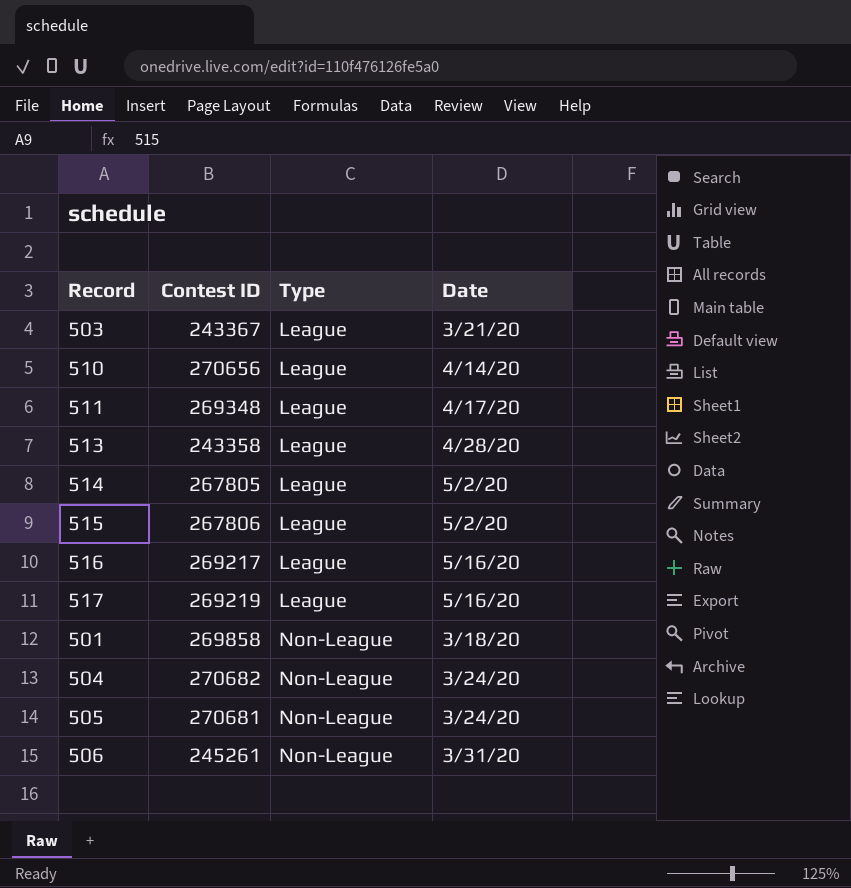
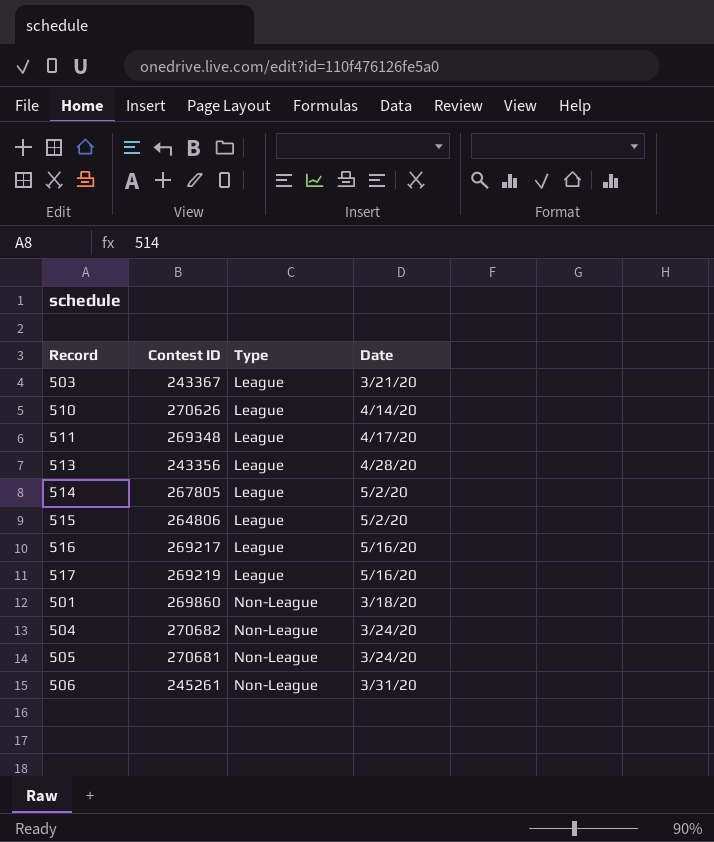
510 | Contest ID: 270656 -> 270626
513 | Contest ID: 243358 -> 243356
515 | Contest ID: 267806 -> 264806
501 | Contest ID: 269858 -> 269860

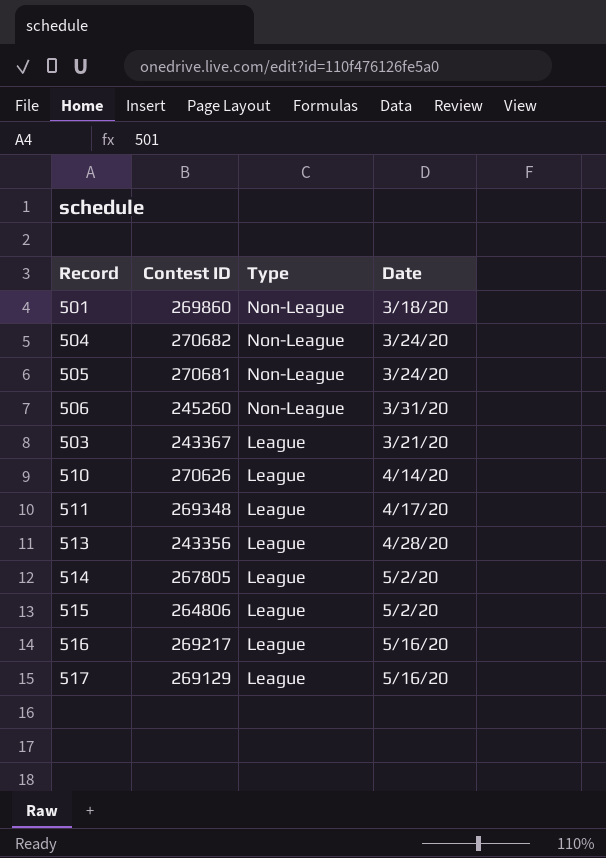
row order: Type ascending -> Type descending
506 | Contest ID: 245261 -> 245260
517 | Contest ID: 269219 -> 269129

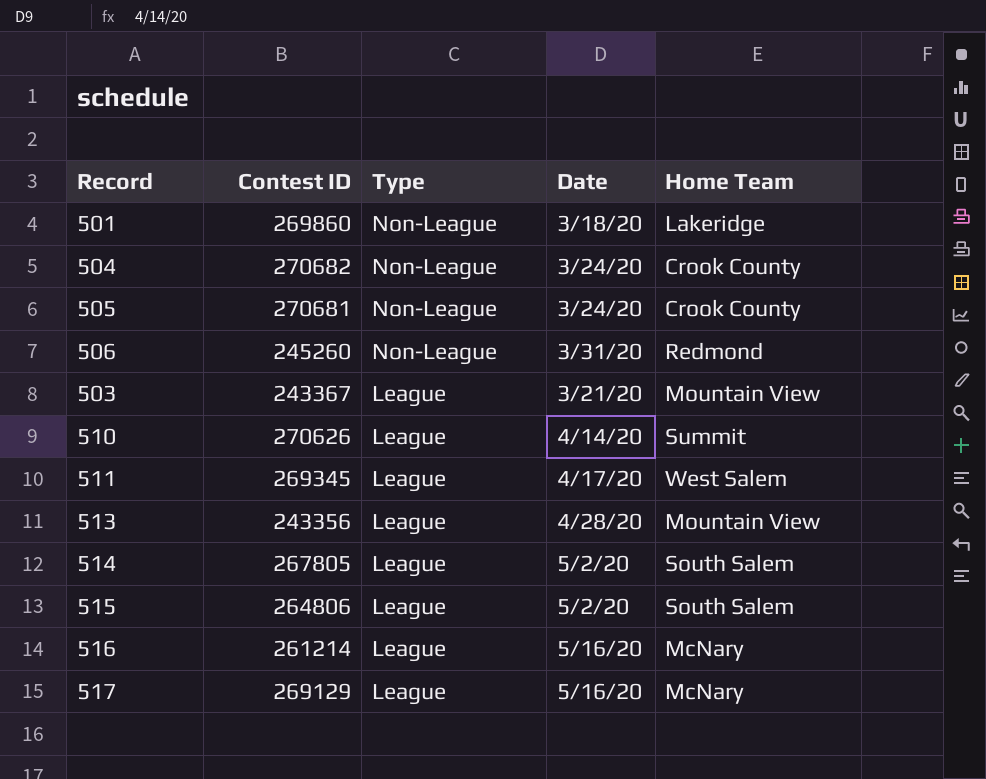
column Home Team | position: none -> 5
511 | Contest ID: 269348 -> 269345
516 | Contest ID: 269217 -> 261214

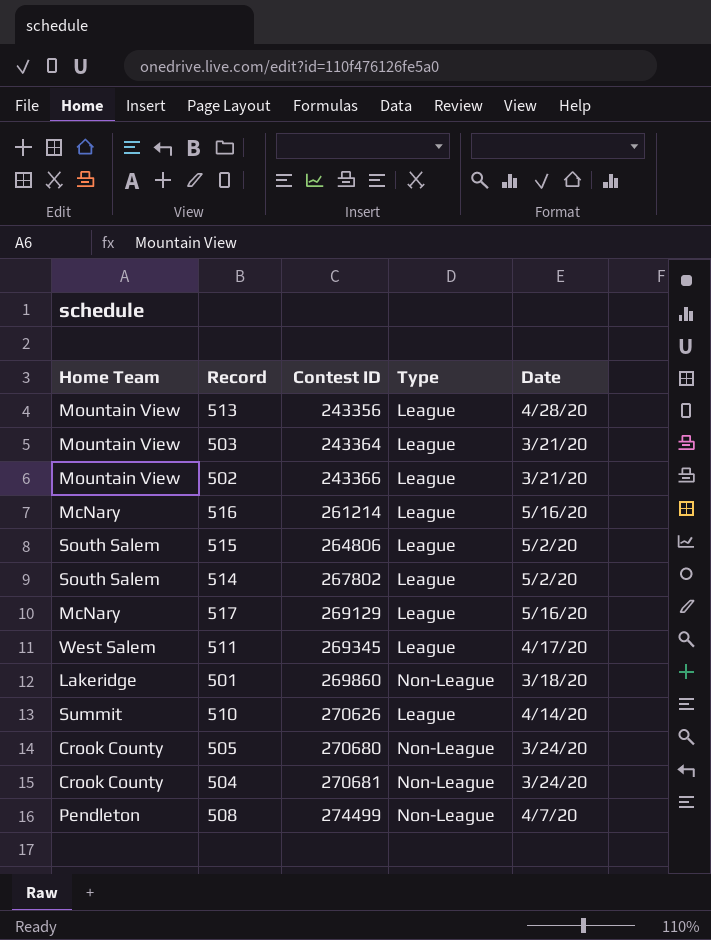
row order: Type descending -> Contest ID ascending
column Home Team | position: 5 -> 1
row 506: 245260 | Non-League | 3/31/20 | Redmond -> none
503 | Contest ID: 243367 -> 243364
row 502: none -> Mountain View | 243366 | League | 3/21/20
514 | Contest ID: 267805 -> 267802
505 | Contest ID: 270681 -> 270680
504 | Contest ID: 270682 -> 270681
row 508: none -> Pendleton | 274499 | Non-League | 4/7/20

